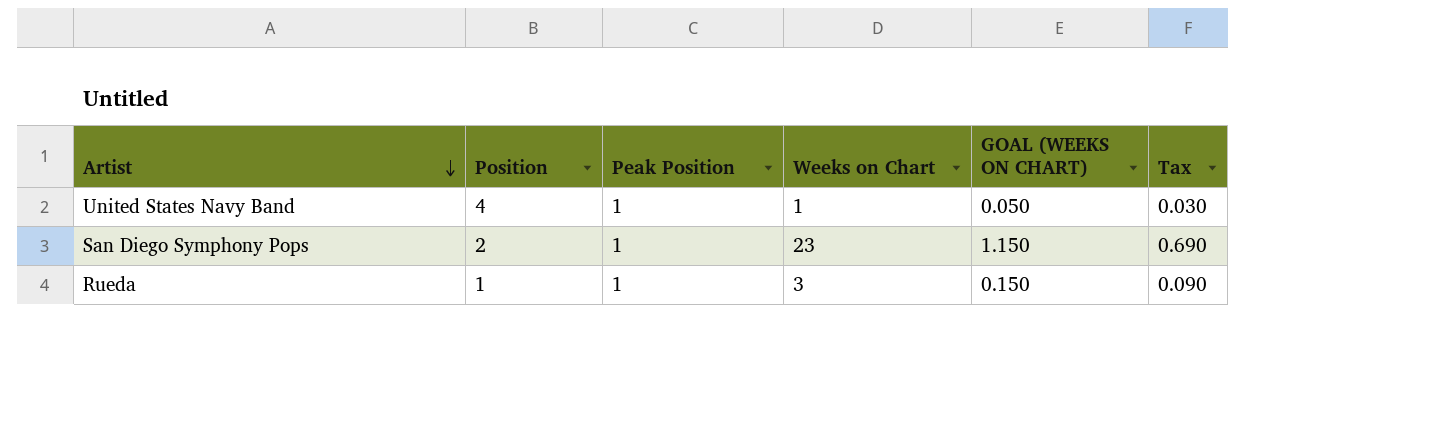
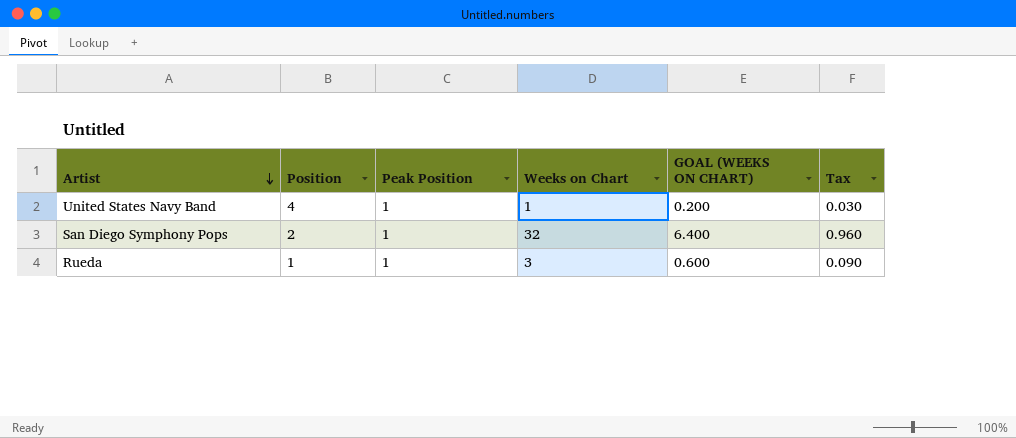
column GOAL (WEEKS ON CHART) | formula: [Weeks on Chart] * 0.05 -> [Weeks on Chart] * 0.2
San Diego Symphony Pops | Weeks on Chart: 23 -> 32
San Diego Symphony Pops | Tax: 0.690 -> 0.960

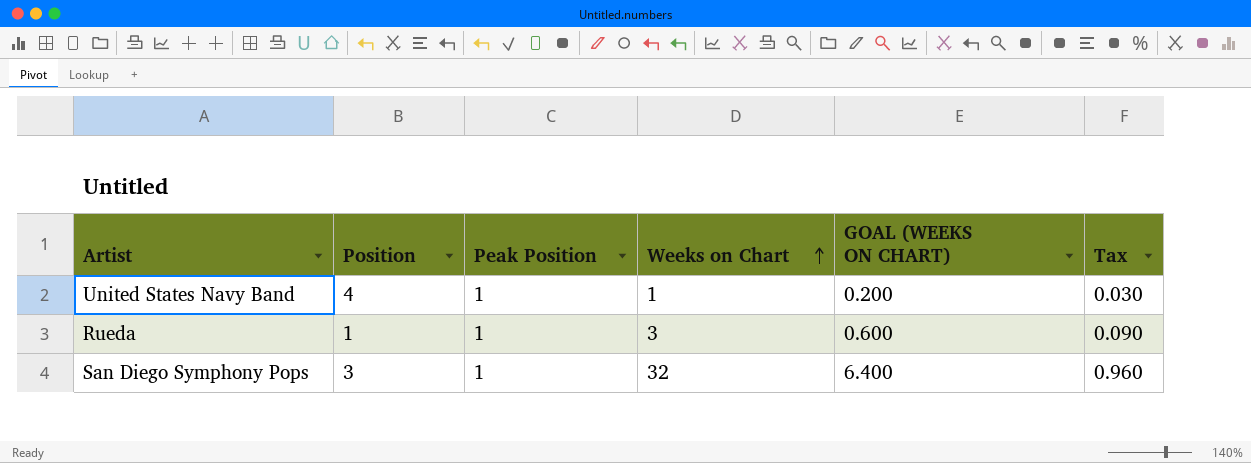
row order: Artist descending -> Weeks on Chart ascending
San Diego Symphony Pops | Position: 2 -> 3

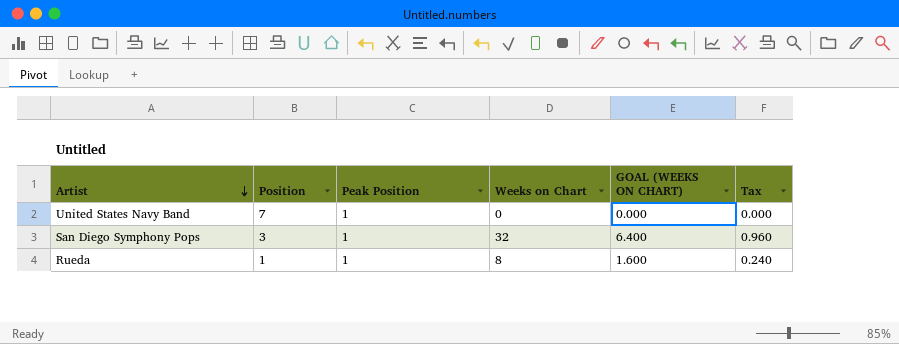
row order: Weeks on Chart ascending -> Artist descending
United States Navy Band | Position: 4 -> 7
United States Navy Band | Weeks on Chart: 1 -> 0
United States Navy Band | GOAL (WEEKS ON CHART): 0.200 -> 0.000
United States Navy Band | Tax: 0.030 -> 0.000
Rueda | Weeks on Chart: 3 -> 8
Rueda | GOAL (WEEKS ON CHART): 0.600 -> 1.600
Rueda | Tax: 0.090 -> 0.240

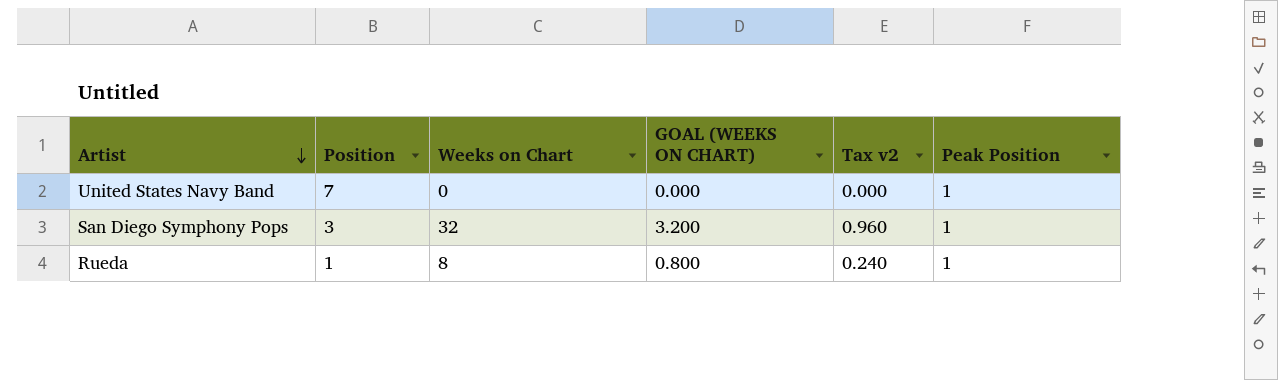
column GOAL (WEEKS ON CHART) | formula: [Weeks on Chart] * 0.2 -> [Weeks on Chart] * 0.1
column name: Tax -> Tax v2
column Peak Position | position: 3 -> 6

